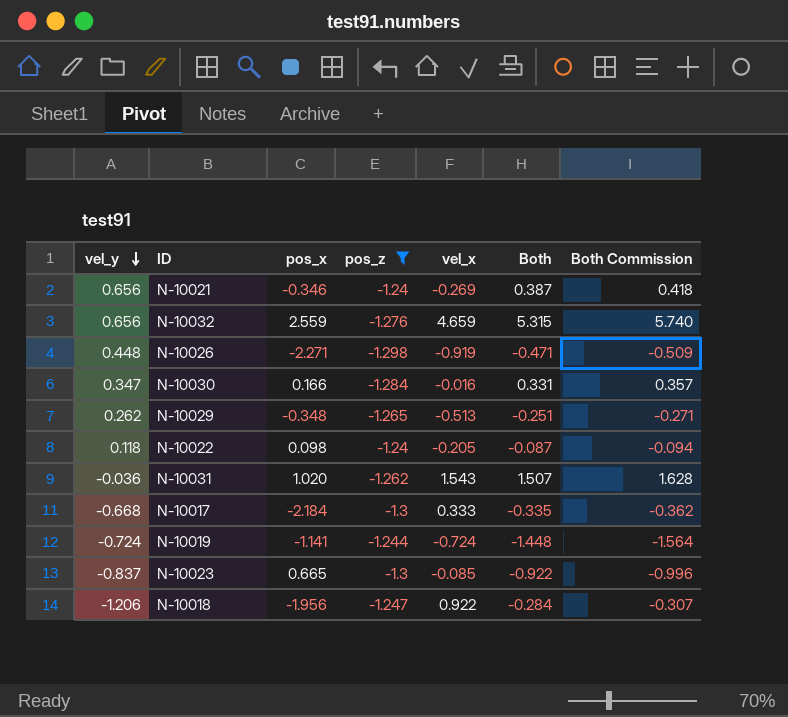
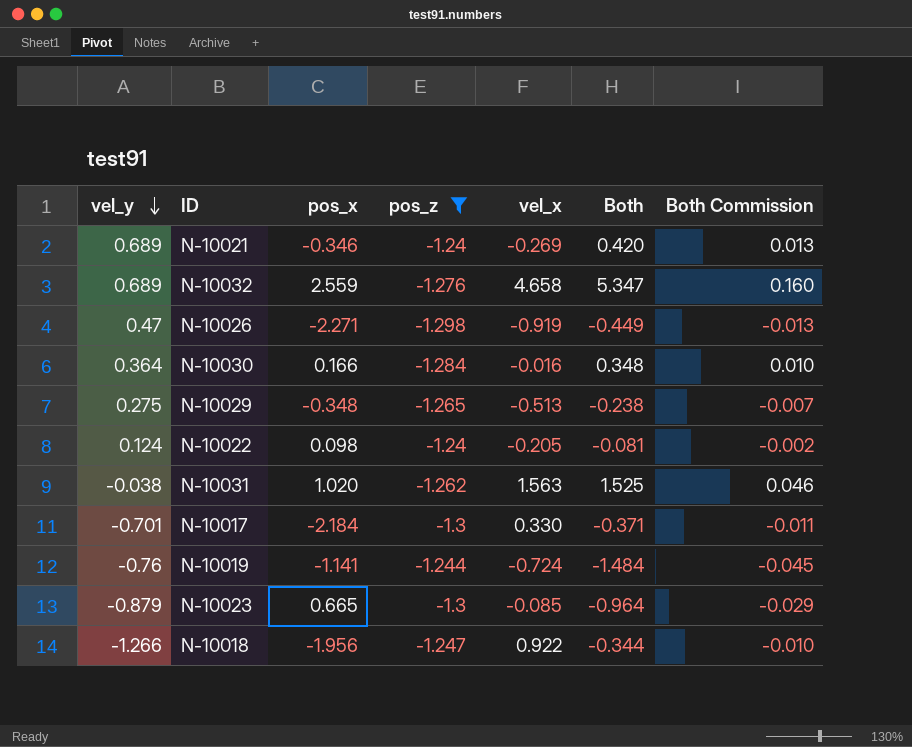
column Both Commission | formula: [Both] * 1.08 -> [Both] * 0.03
N-10021 | vel_y: 0.656 -> 0.689
N-10021 | Both: 0.387 -> 0.420
N-10032 | vel_y: 0.656 -> 0.689
N-10032 | vel_x: 4.659 -> 4.658
N-10032 | Both: 5.315 -> 5.347
N-10026 | vel_y: 0.448 -> 0.47
N-10026 | Both: -0.471 -> -0.449
N-10030 | vel_y: 0.347 -> 0.364
N-10030 | Both: 0.331 -> 0.348
N-10029 | vel_y: 0.262 -> 0.275
N-10029 | Both: -0.251 -> -0.238
N-10022 | vel_y: 0.118 -> 0.124
N-10022 | Both: -0.087 -> -0.081
N-10031 | vel_y: -0.036 -> -0.038
N-10031 | vel_x: 1.543 -> 1.563
N-10031 | Both: 1.507 -> 1.525
N-10017 | vel_y: -0.668 -> -0.701
N-10017 | vel_x: 0.333 -> 0.330
N-10017 | Both: -0.335 -> -0.371
N-10019 | vel_y: -0.724 -> -0.76
N-10019 | Both: -1.448 -> -1.484
N-10023 | vel_y: -0.837 -> -0.879
N-10023 | Both: -0.922 -> -0.964
N-10018 | vel_y: -1.206 -> -1.266
N-10018 | Both: -0.284 -> -0.344

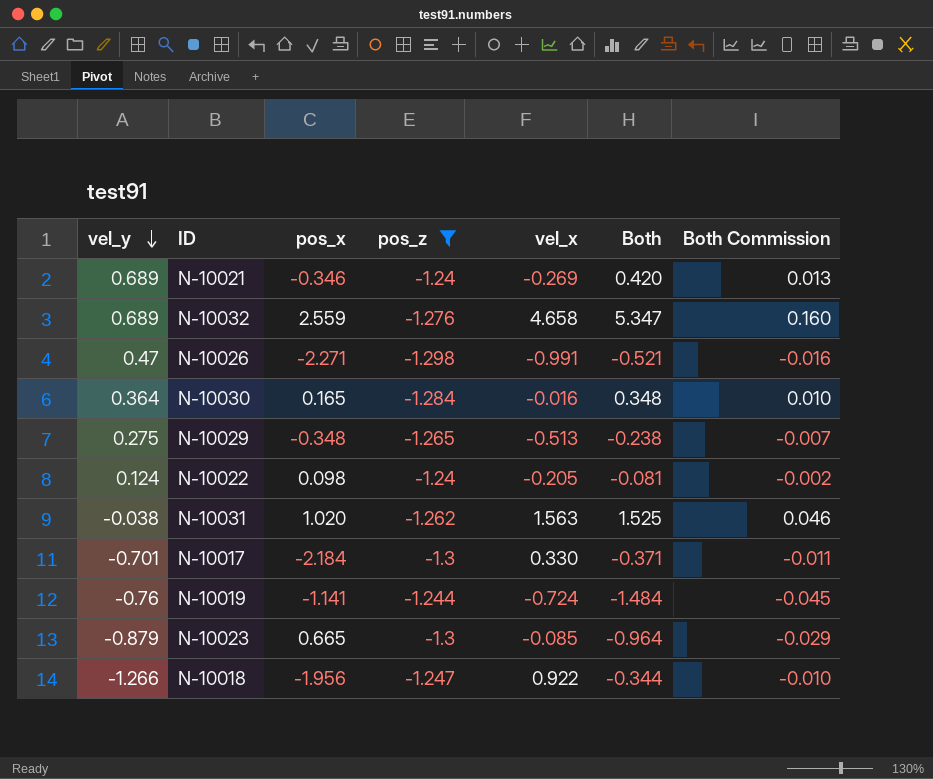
N-10026 | vel_x: -0.919 -> -0.991
N-10026 | Both: -0.449 -> -0.521
N-10026 | Both Commission: -0.013 -> -0.016
N-10030 | pos_x: 0.166 -> 0.165

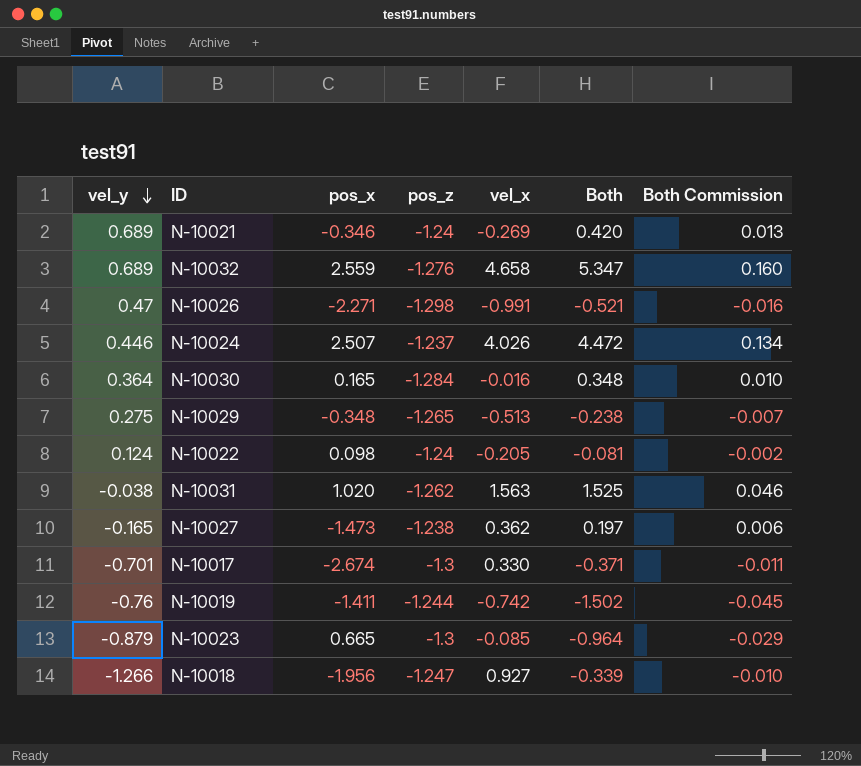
filter: pos_z <= -1.24 -> none
N-10017 | pos_x: -2.184 -> -2.674
N-10019 | pos_x: -1.141 -> -1.411
N-10019 | vel_x: -0.724 -> -0.742
N-10019 | Both: -1.484 -> -1.502
N-10018 | vel_x: 0.922 -> 0.927
N-10018 | Both: -0.344 -> -0.339

